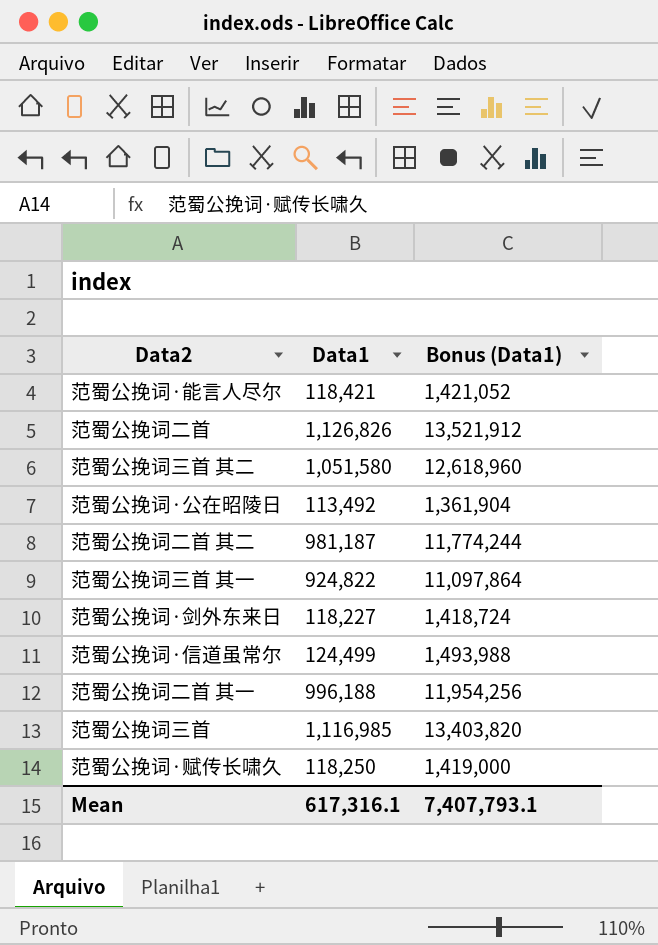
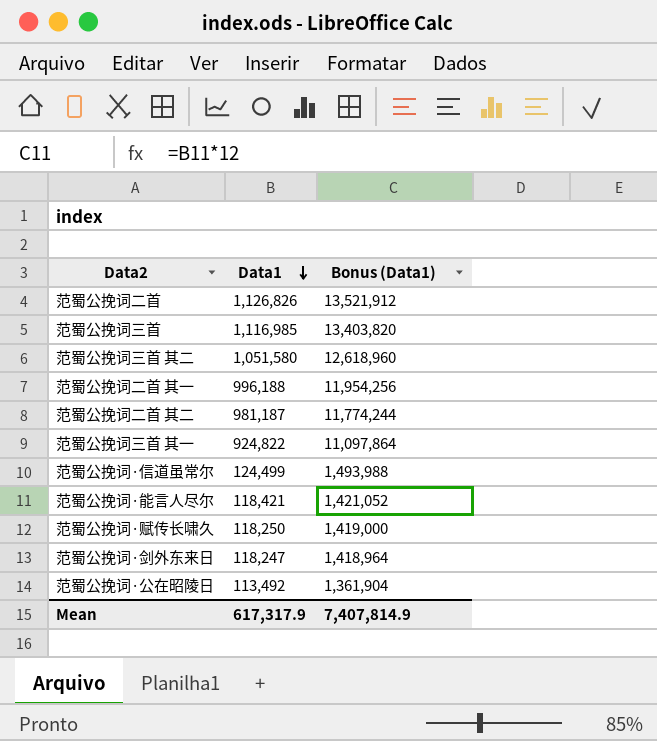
row order: none -> Data1 descending
范蜀公挽词·剑外东来日 | Data1: 118,227 -> 118,247
范蜀公挽词·剑外东来日 | Bonus (Data1): 1,418,724 -> 1,418,964
Mean | Data1: 617,316.1 -> 617,317.9
Mean | Bonus (Data1): 7,407,793.1 -> 7,407,814.9

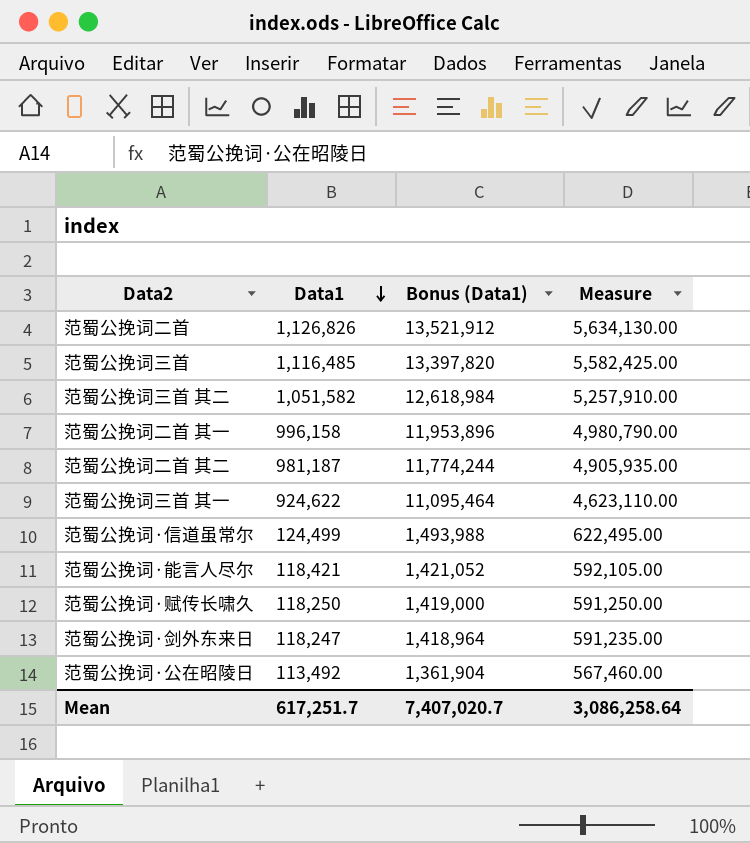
column Measure | formula: none -> [Data1] * 5
范蜀公挽词三首 | Data1: 1,116,985 -> 1,116,485
范蜀公挽词三首 | Bonus (Data1): 13,403,820 -> 13,397,820
范蜀公挽词三首 其二 | Data1: 1,051,580 -> 1,051,582
范蜀公挽词三首 其二 | Bonus (Data1): 12,618,960 -> 12,618,984
范蜀公挽词二首 其一 | Data1: 996,188 -> 996,158
范蜀公挽词二首 其一 | Bonus (Data1): 11,954,256 -> 11,953,896
范蜀公挽词三首 其一 | Data1: 924,822 -> 924,622
范蜀公挽词三首 其一 | Bonus (Data1): 11,097,864 -> 11,095,464
Mean | Data1: 617,317.9 -> 617,251.7
Mean | Bonus (Data1): 7,407,814.9 -> 7,407,020.7

